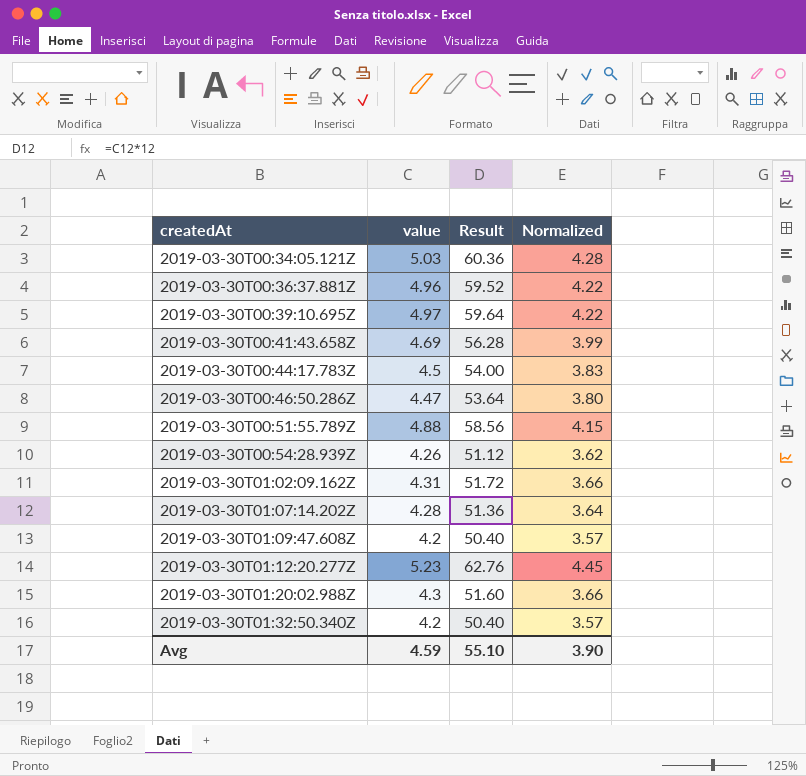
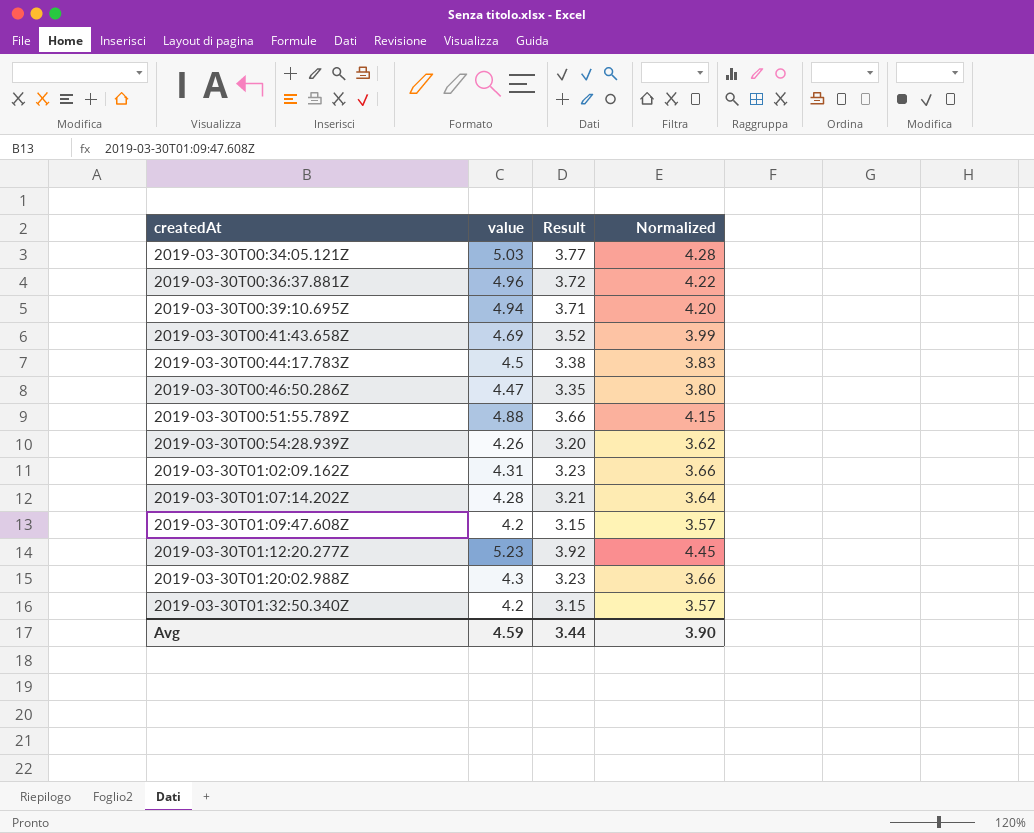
column Result | formula: [value] * 12 -> [value] * 0.75
2019-03-30T00:39:10.695Z | value: 4.97 -> 4.94
2019-03-30T00:39:10.695Z | Normalized: 4.22 -> 4.20
Avg | Result: 55.10 -> 3.44

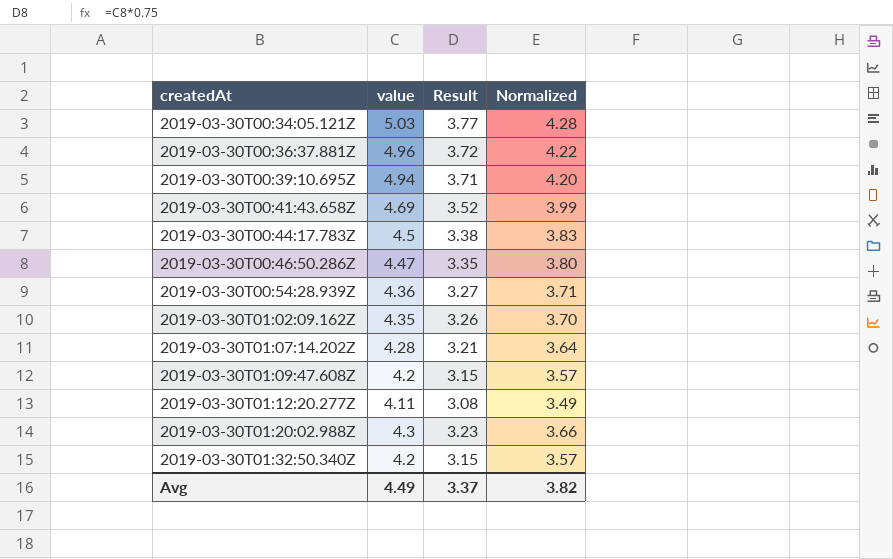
row 2019-03-30T00:51:55.789Z: 4.88 | 3.66 | 4.15 -> none
2019-03-30T00:54:28.939Z | value: 4.26 -> 4.36
2019-03-30T00:54:28.939Z | Result: 3.20 -> 3.27
2019-03-30T00:54:28.939Z | Normalized: 3.62 -> 3.71
2019-03-30T01:02:09.162Z | value: 4.31 -> 4.35
2019-03-30T01:02:09.162Z | Result: 3.23 -> 3.26
2019-03-30T01:02:09.162Z | Normalized: 3.66 -> 3.70
2019-03-30T01:12:20.277Z | value: 5.23 -> 4.11
2019-03-30T01:12:20.277Z | Result: 3.92 -> 3.08
2019-03-30T01:12:20.277Z | Normalized: 4.45 -> 3.49
Avg | value: 4.59 -> 4.49
Avg | Result: 3.44 -> 3.37
Avg | Normalized: 3.90 -> 3.82

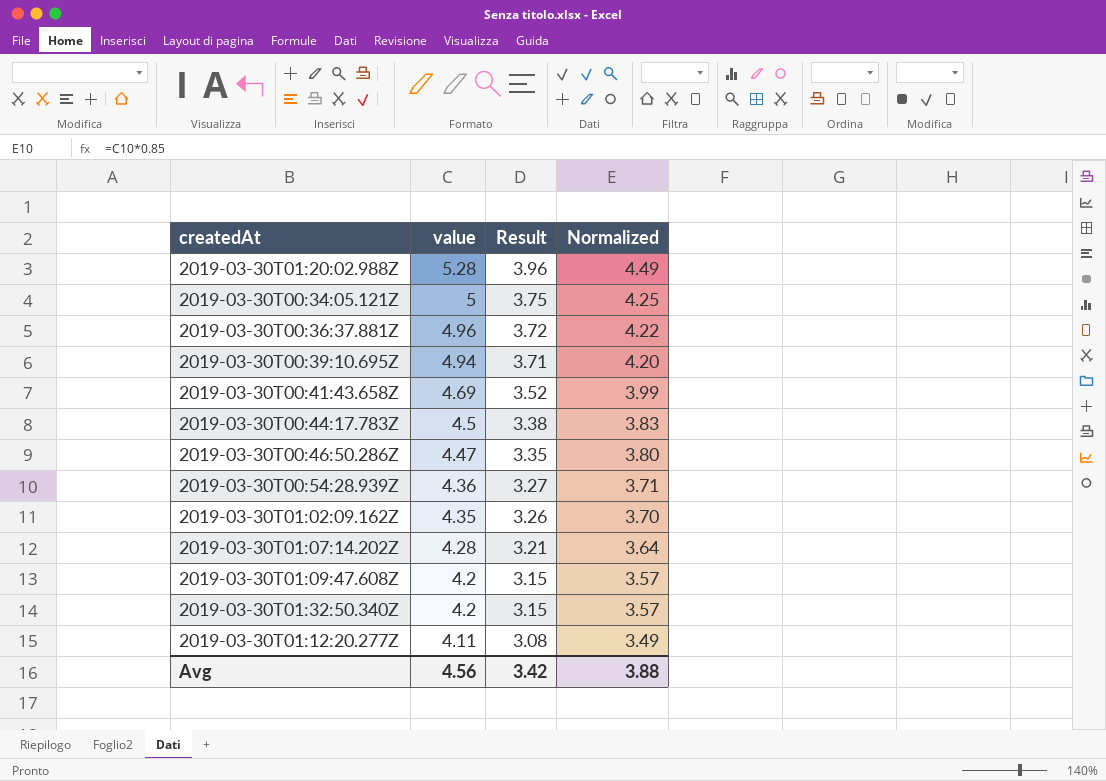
row order: createdAt ascending -> value descending
2019-03-30T01:20:02.988Z | value: 4.3 -> 5.28
2019-03-30T01:20:02.988Z | Result: 3.23 -> 3.96
2019-03-30T01:20:02.988Z | Normalized: 3.66 -> 4.49
2019-03-30T00:34:05.121Z | value: 5.03 -> 5
2019-03-30T00:34:05.121Z | Result: 3.77 -> 3.75
2019-03-30T00:34:05.121Z | Normalized: 4.28 -> 4.25
Avg | value: 4.49 -> 4.56
Avg | Result: 3.37 -> 3.42
Avg | Normalized: 3.82 -> 3.88

